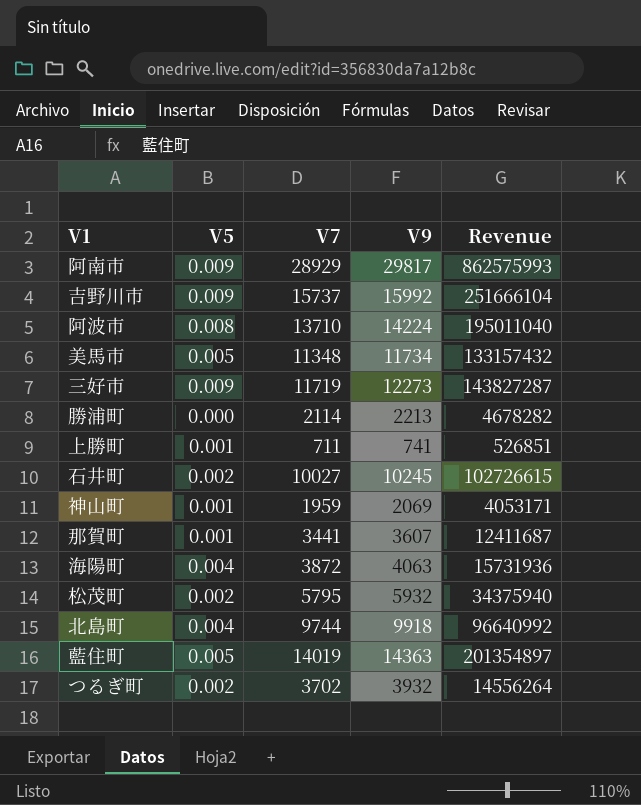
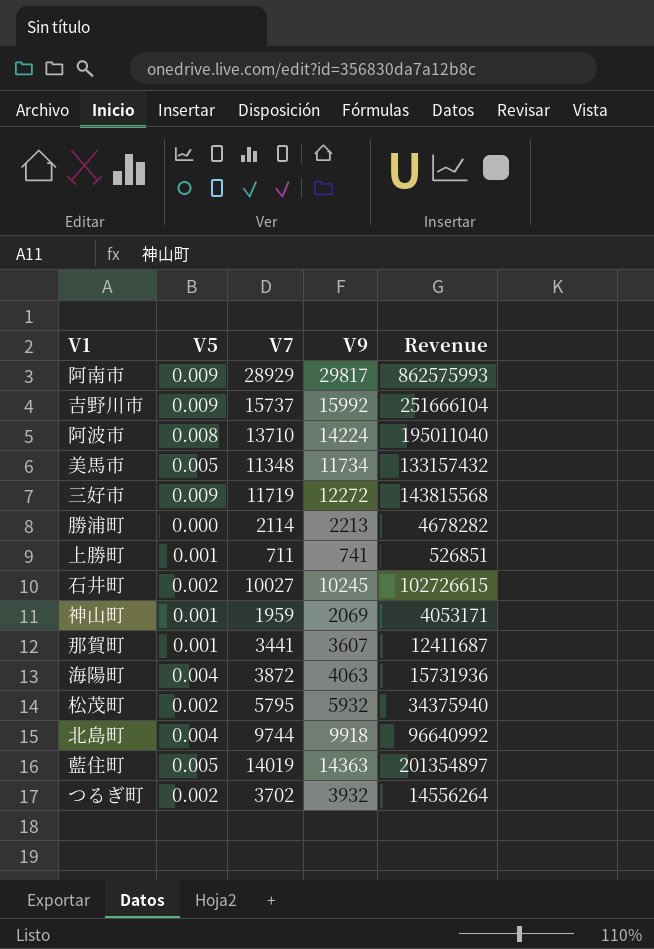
三好市 | V9: 12273 -> 12272
三好市 | Revenue: 143827287 -> 143815568

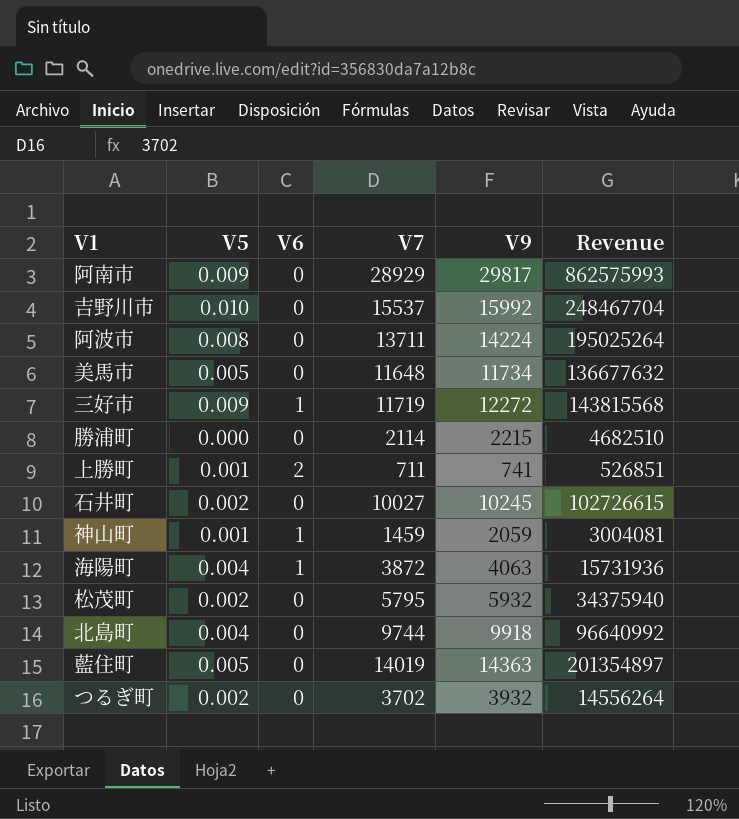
column V6 | position: none -> 3
row 那賀町: 0.001 | 3441 | 3607 | 12411687 -> none
吉野川市 | V5: 0.009 -> 0.010
吉野川市 | V7: 15737 -> 15537
吉野川市 | Revenue: 251666104 -> 248467704
阿波市 | V7: 13710 -> 13711
阿波市 | Revenue: 195011040 -> 195025264
美馬市 | V7: 11348 -> 11648
美馬市 | Revenue: 133157432 -> 136677632
勝浦町 | V9: 2213 -> 2215
勝浦町 | Revenue: 4678282 -> 4682510
神山町 | V7: 1959 -> 1459
神山町 | V9: 2069 -> 2059
神山町 | Revenue: 4053171 -> 3004081

